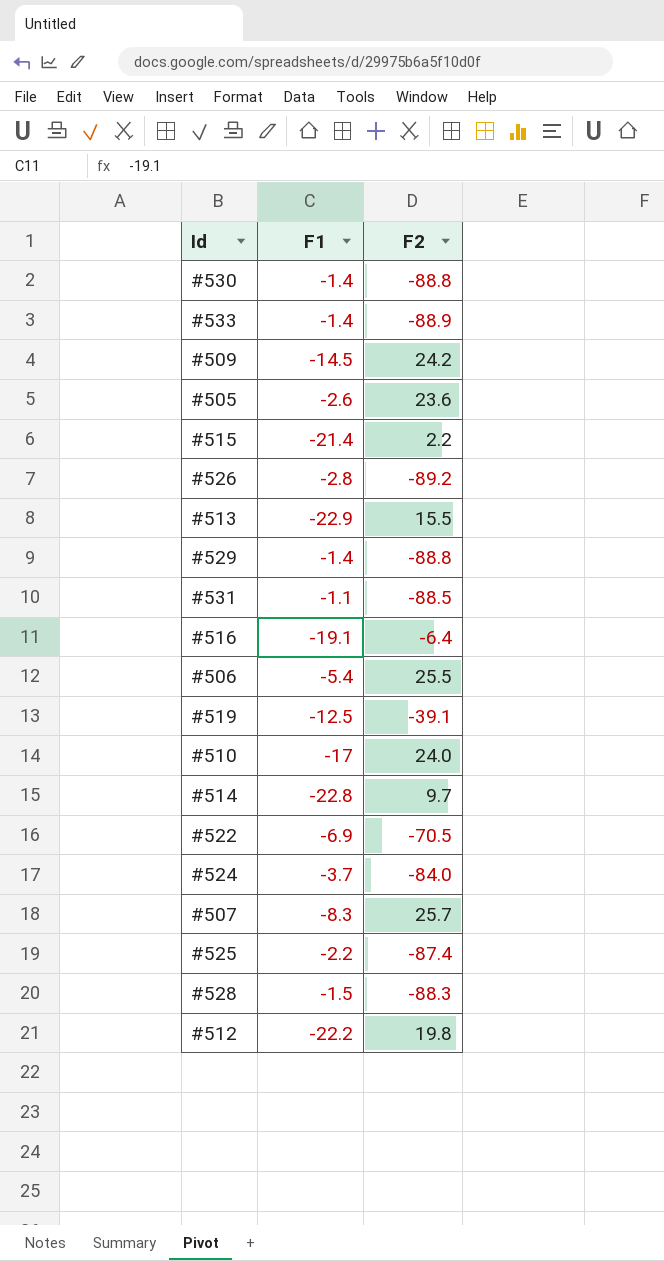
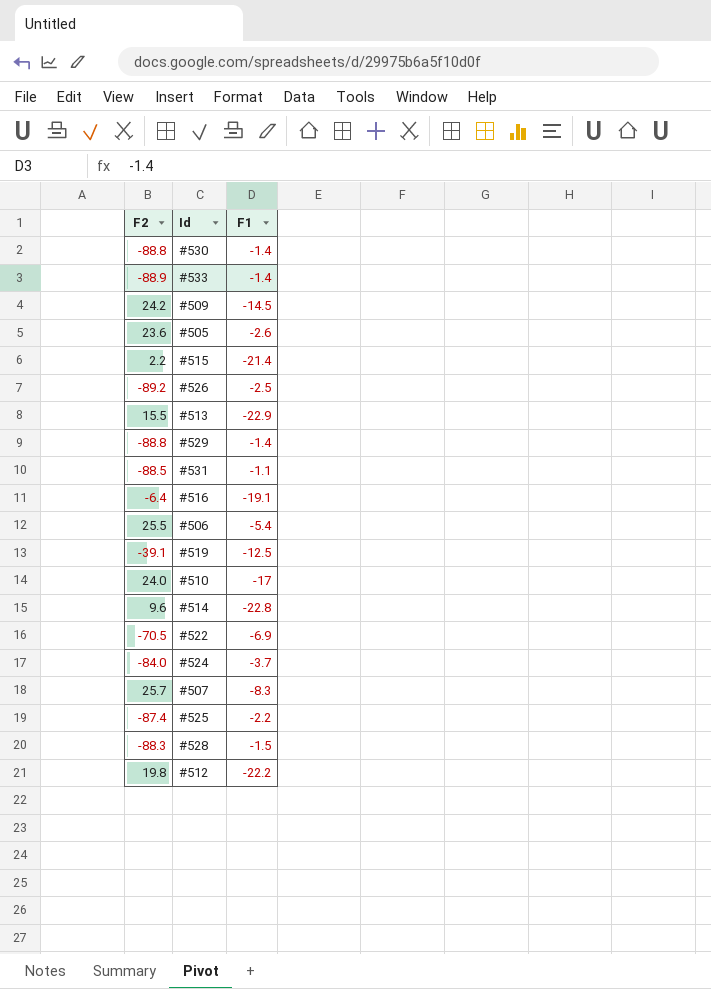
column F2 | position: 3 -> 1
#526 | F1: -2.8 -> -2.5
#514 | F2: 9.7 -> 9.6

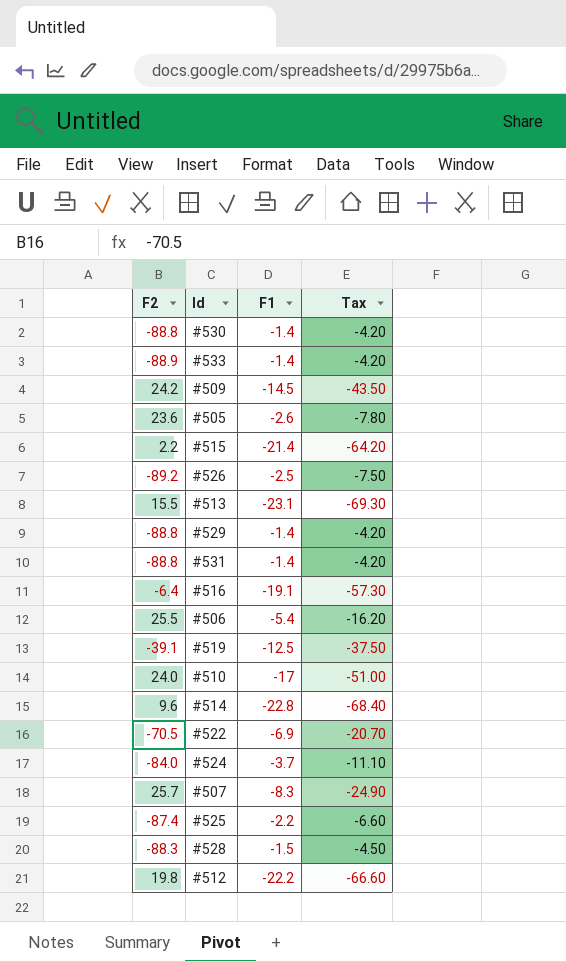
column Tax | formula: none -> [F1] * 3
#513 | F1: -22.9 -> -23.1
#531 | F2: -88.5 -> -88.8
#531 | F1: -1.1 -> -1.4

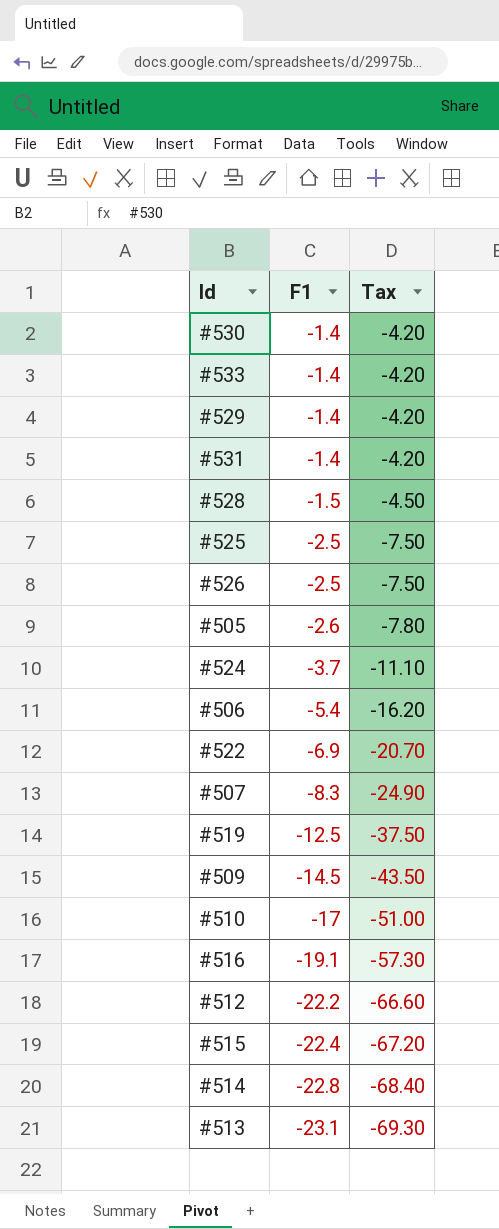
row order: none -> F1 descending
column F2 | position: 1 -> none
#525 | F1: -2.2 -> -2.5
#525 | Tax: -6.60 -> -7.50
#515 | F1: -21.4 -> -22.4
#515 | Tax: -64.20 -> -67.20

